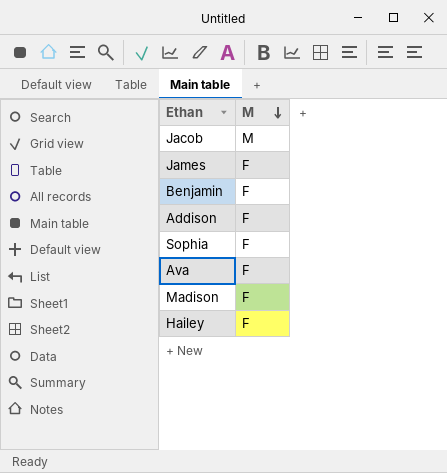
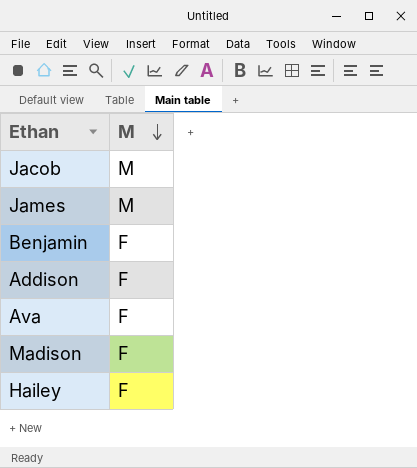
row Sophia: F -> none
James | M: F -> M

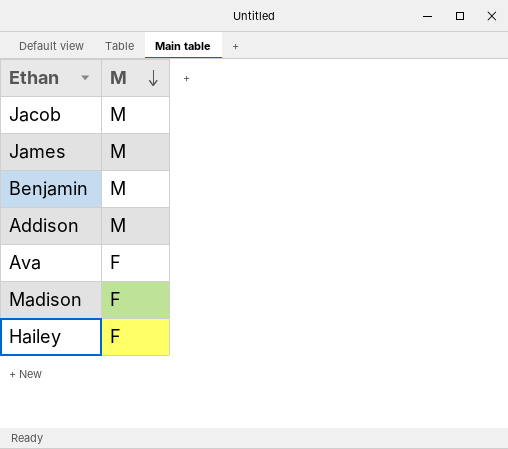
Benjamin | M: F -> M
Addison | M: F -> M

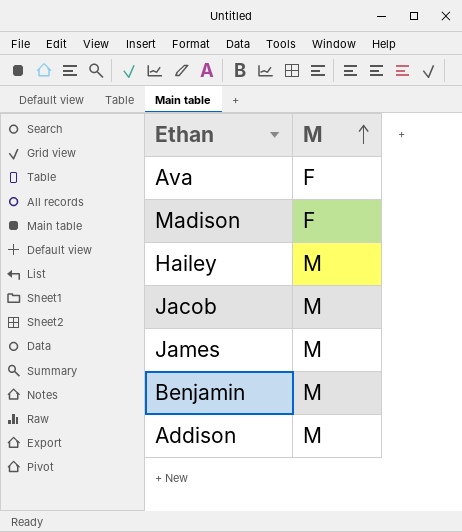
row order: M descending -> M ascending
Hailey | M: F -> M

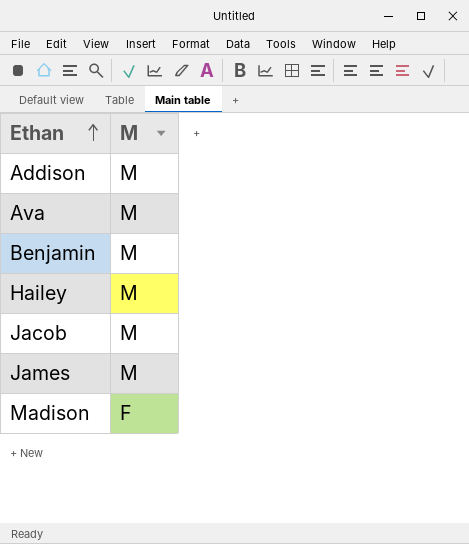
row order: M ascending -> Ethan ascending
Ava | M: F -> M

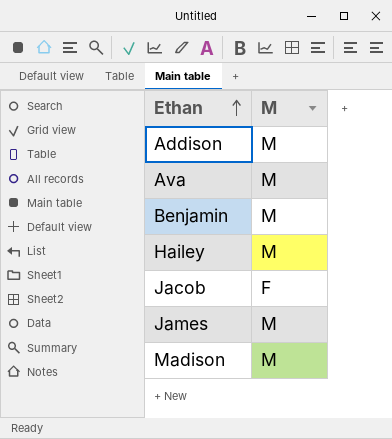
Jacob | M: M -> F
Madison | M: F -> M

